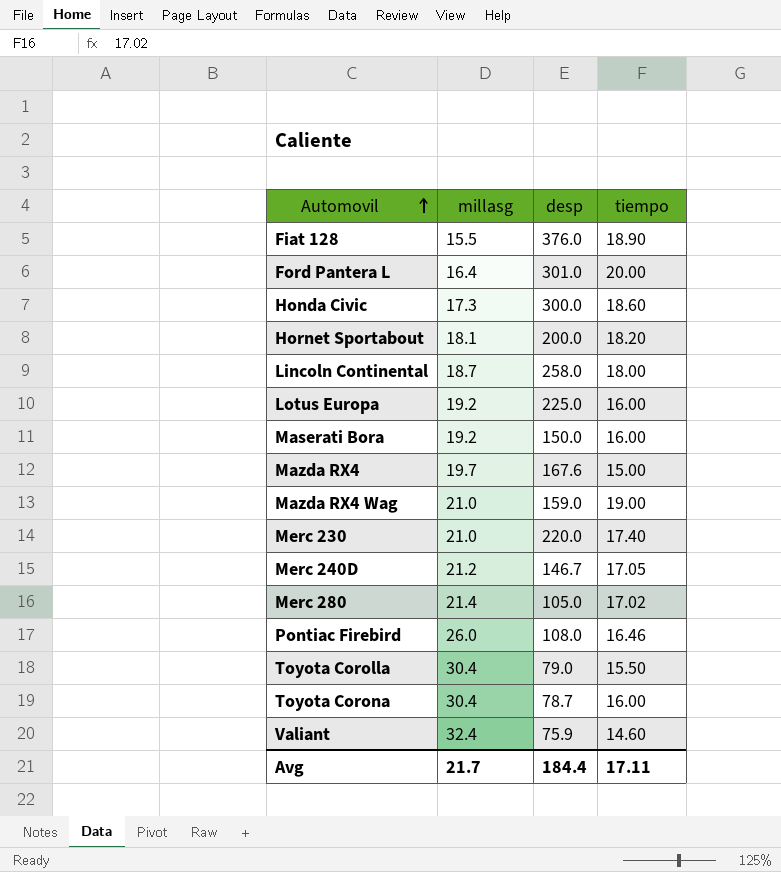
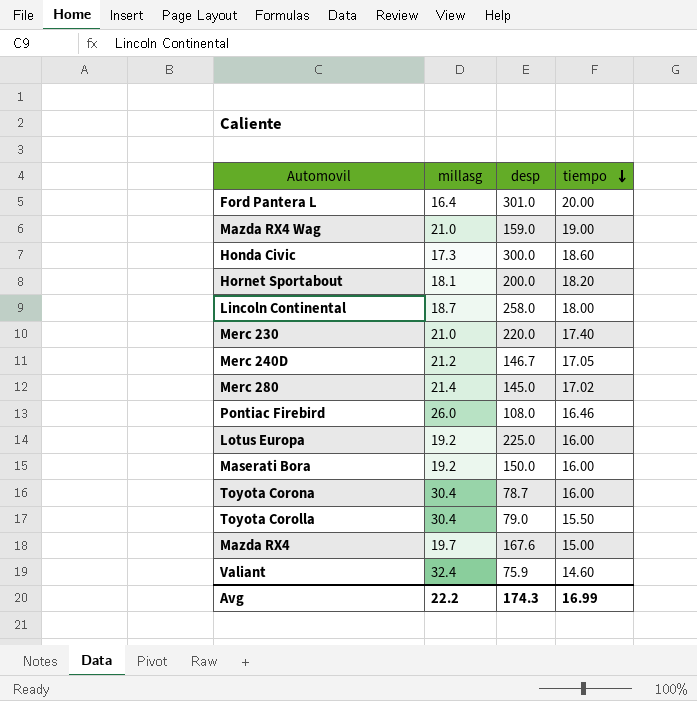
row order: Automovil ascending -> tiempo descending
row Fiat 128: 15.5 | 376.0 | 18.90 -> none
Merc 280 | desp: 105.0 -> 145.0
Avg | millasg: 21.7 -> 22.2
Avg | desp: 184.4 -> 174.3
Avg | tiempo: 17.11 -> 16.99

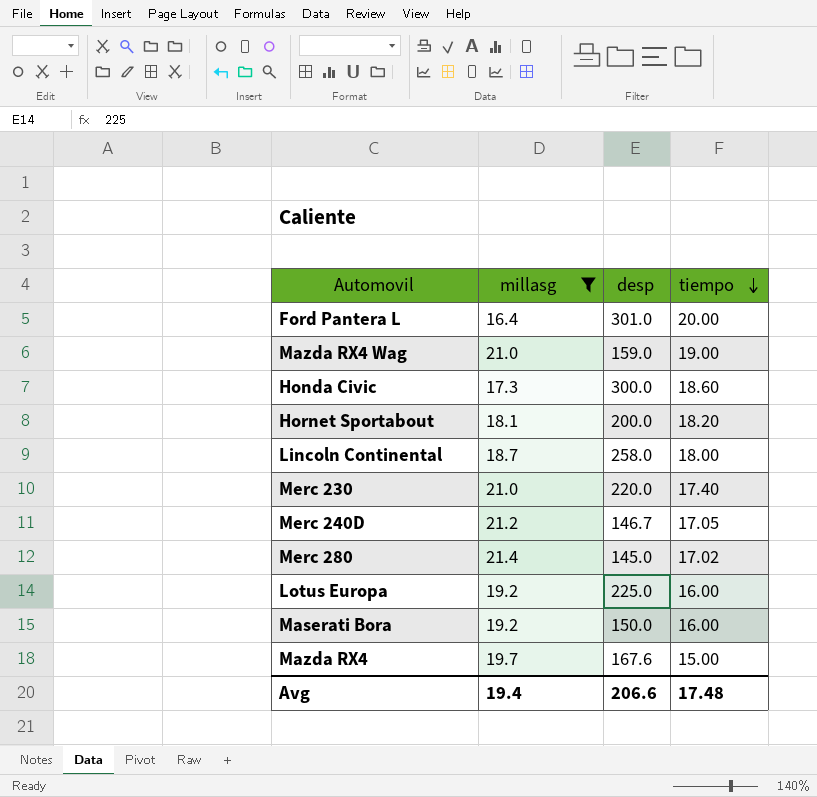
filter: none -> millasg <= 21.4
Avg | millasg: 22.2 -> 19.4
Avg | desp: 174.3 -> 206.6
Avg | tiempo: 16.99 -> 17.48

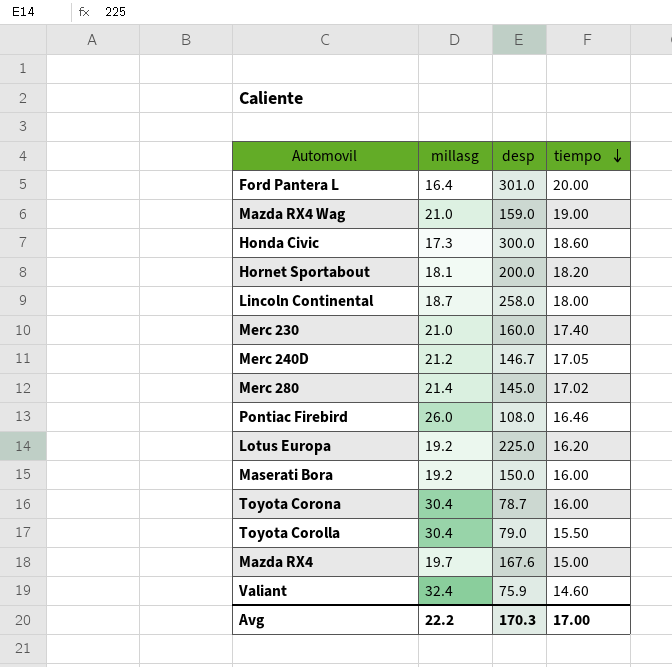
filter: millasg <= 21.4 -> none
Merc 230 | desp: 220.0 -> 160.0
Lotus Europa | tiempo: 16.00 -> 16.20
Avg | millasg: 19.4 -> 22.2
Avg | desp: 206.6 -> 170.3
Avg | tiempo: 17.48 -> 17.00

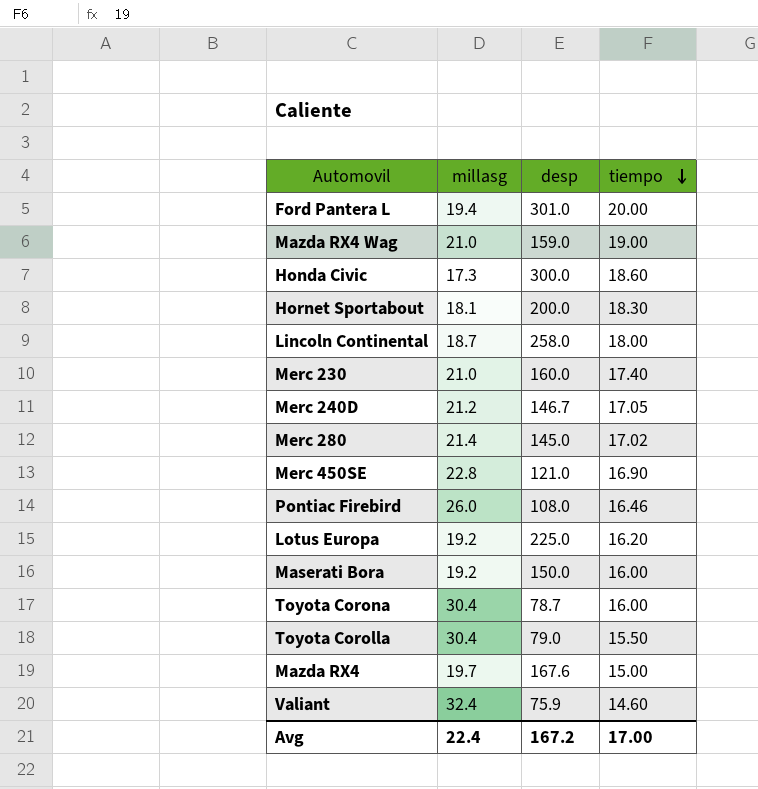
Ford Pantera L | millasg: 16.4 -> 19.4
Hornet Sportabout | tiempo: 18.20 -> 18.30
row Merc 450SE: none -> 22.8 | 121.0 | 16.90
Avg | millasg: 22.2 -> 22.4
Avg | desp: 170.3 -> 167.2

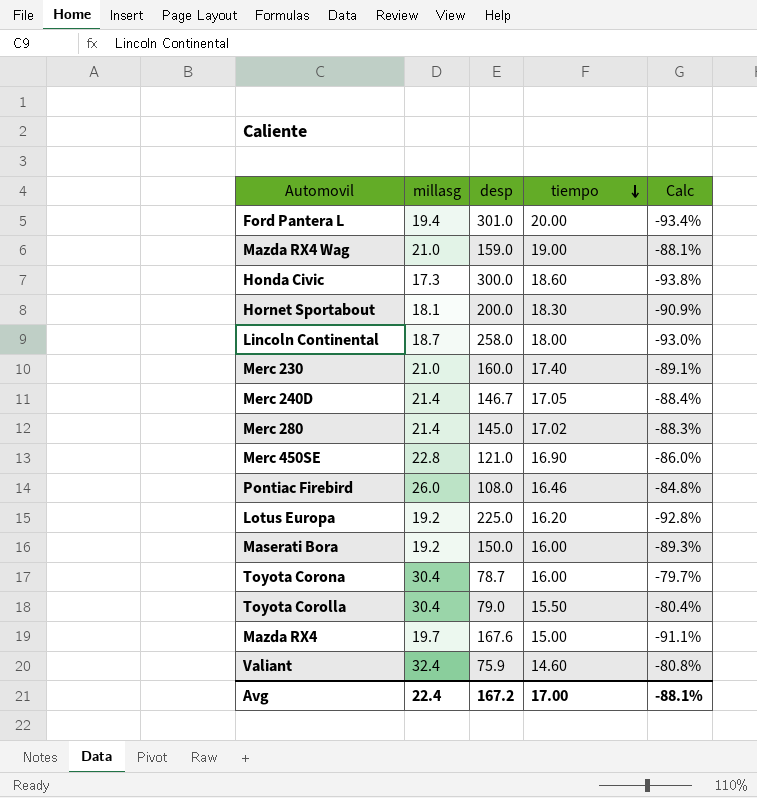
column Calc | formula: none -> ([tiempo] - [desp]) / [desp]
Merc 240D | millasg: 21.2 -> 21.4

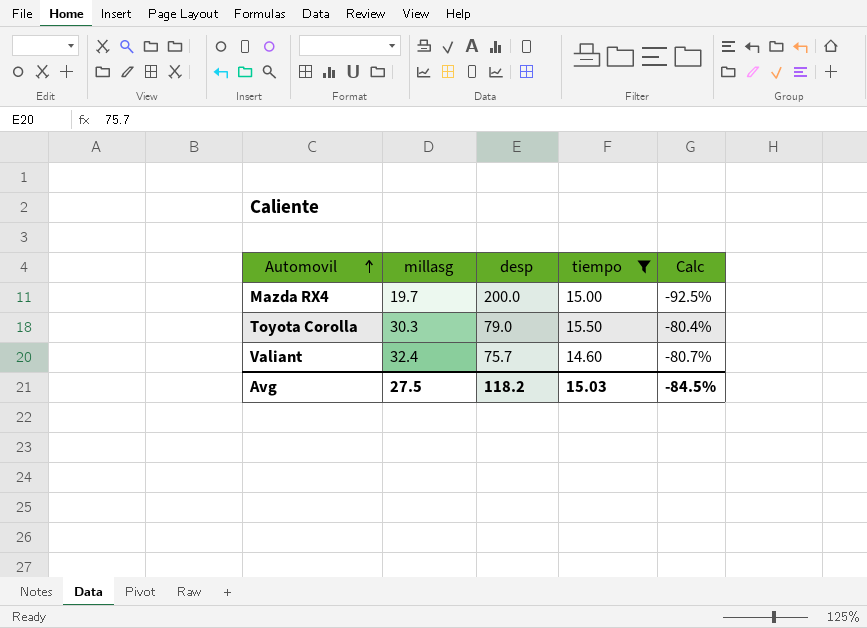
filter: none -> tiempo <= 15.50
row order: tiempo descending -> Automovil ascending
Mazda RX4 | desp: 167.6 -> 200.0
Mazda RX4 | Calc: -91.1% -> -92.5%
Toyota Corolla | millasg: 30.4 -> 30.3
Valiant | desp: 75.9 -> 75.7
Valiant | Calc: -80.8% -> -80.7%
Avg | millasg: 22.4 -> 27.5
Avg | desp: 167.2 -> 118.2
Avg | tiempo: 17.00 -> 15.03
Avg | Calc: -88.1% -> -84.5%

